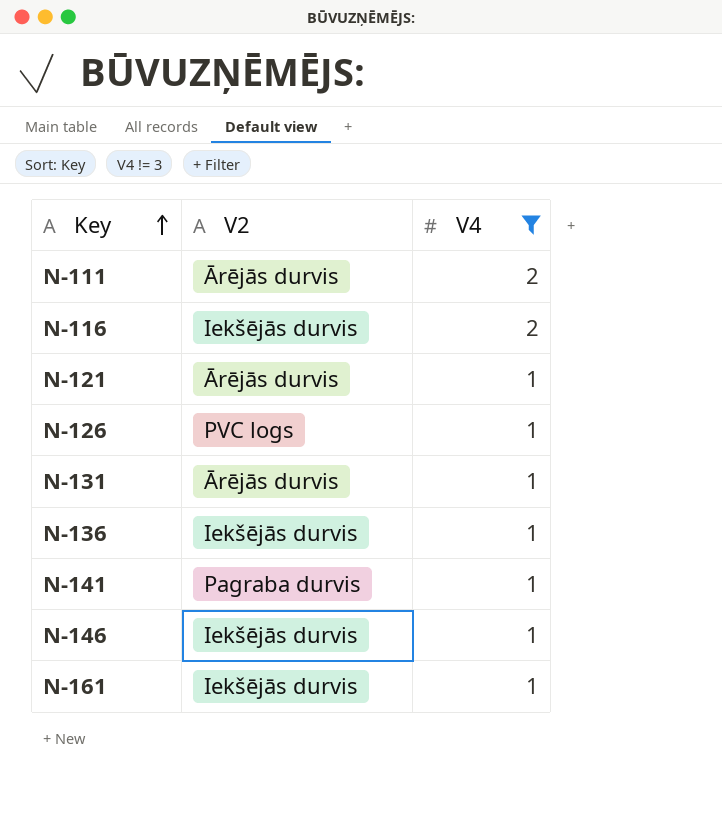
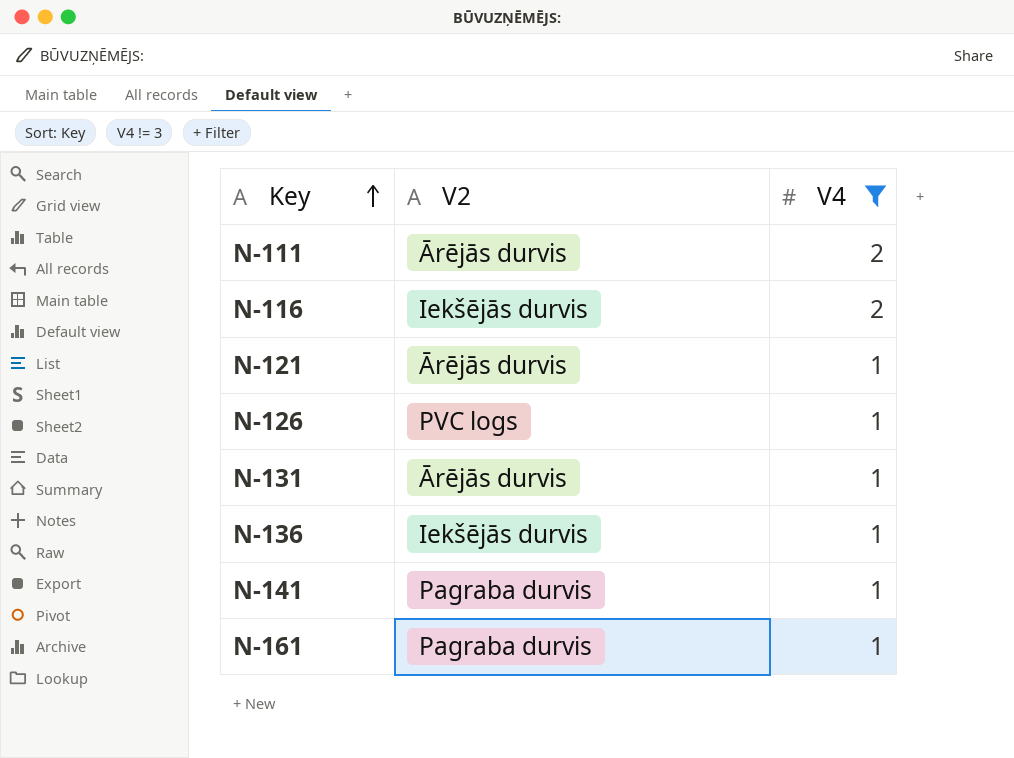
row N-146: Iekšējās durvis | 1 -> none
N-161 | V2: Iekšējās durvis -> Pagraba durvis

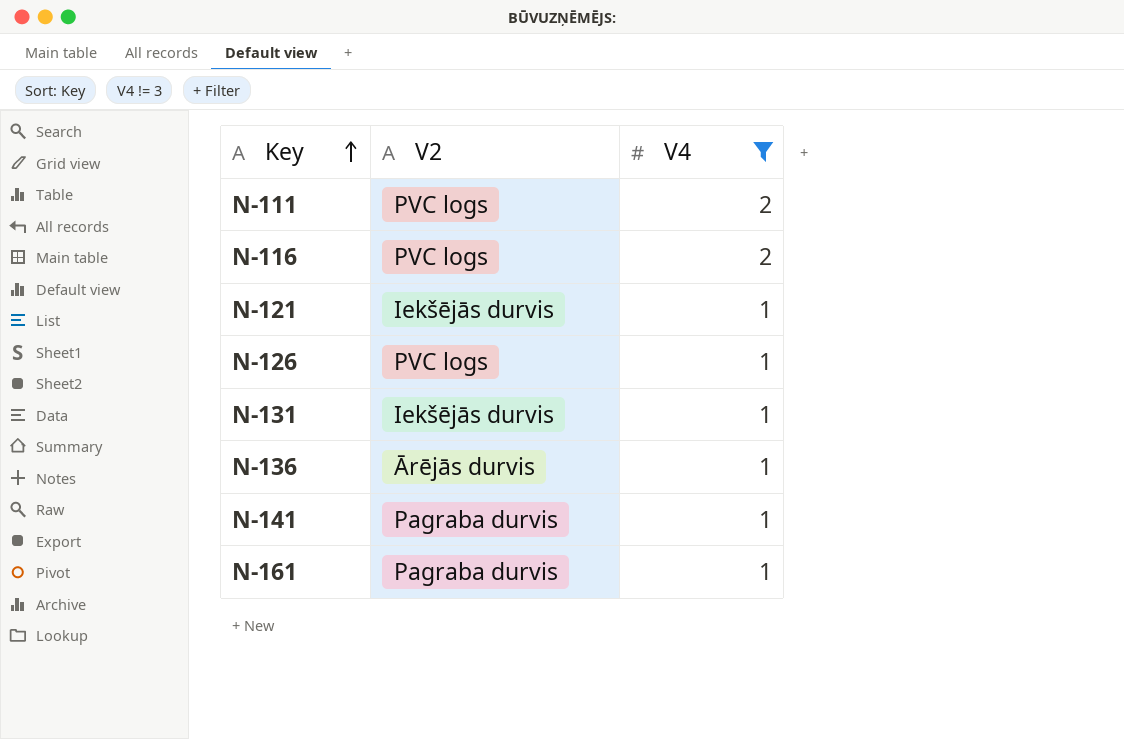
N-111 | V2: Ārējās durvis -> PVC logs
N-116 | V2: Iekšējās durvis -> PVC logs
N-121 | V2: Ārējās durvis -> Iekšējās durvis
N-131 | V2: Ārējās durvis -> Iekšējās durvis
N-136 | V2: Iekšējās durvis -> Ārējās durvis

